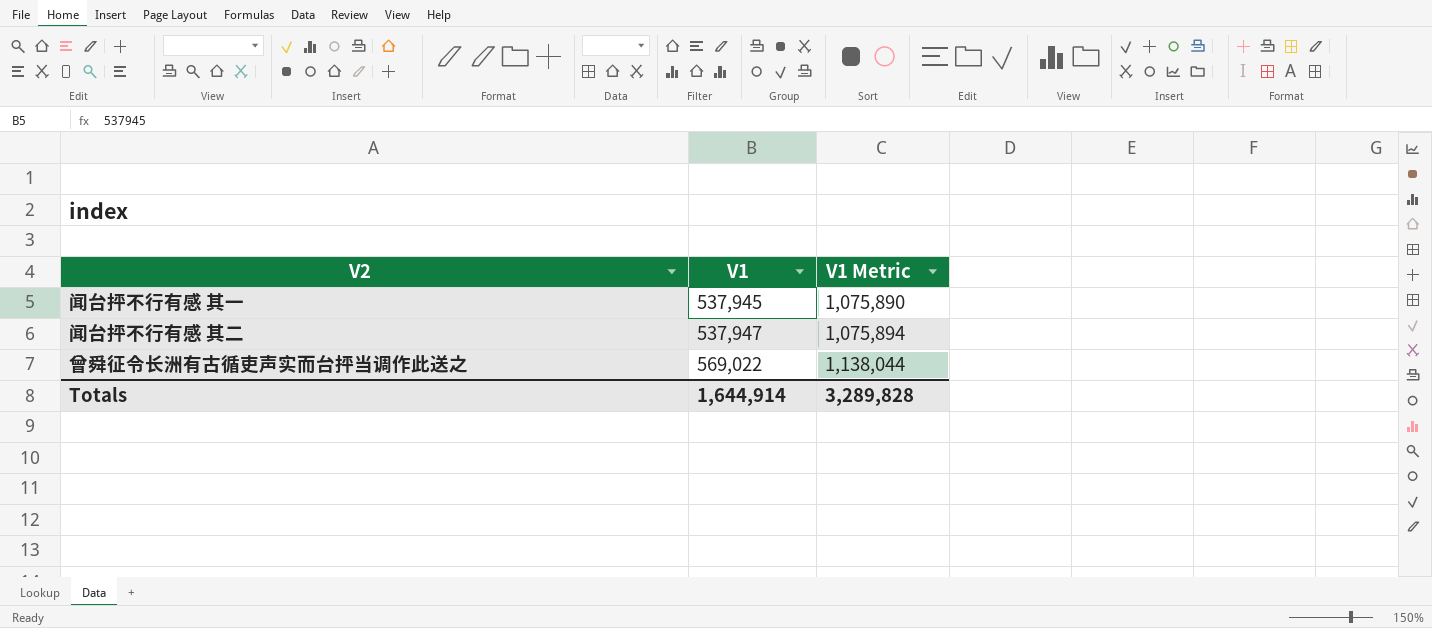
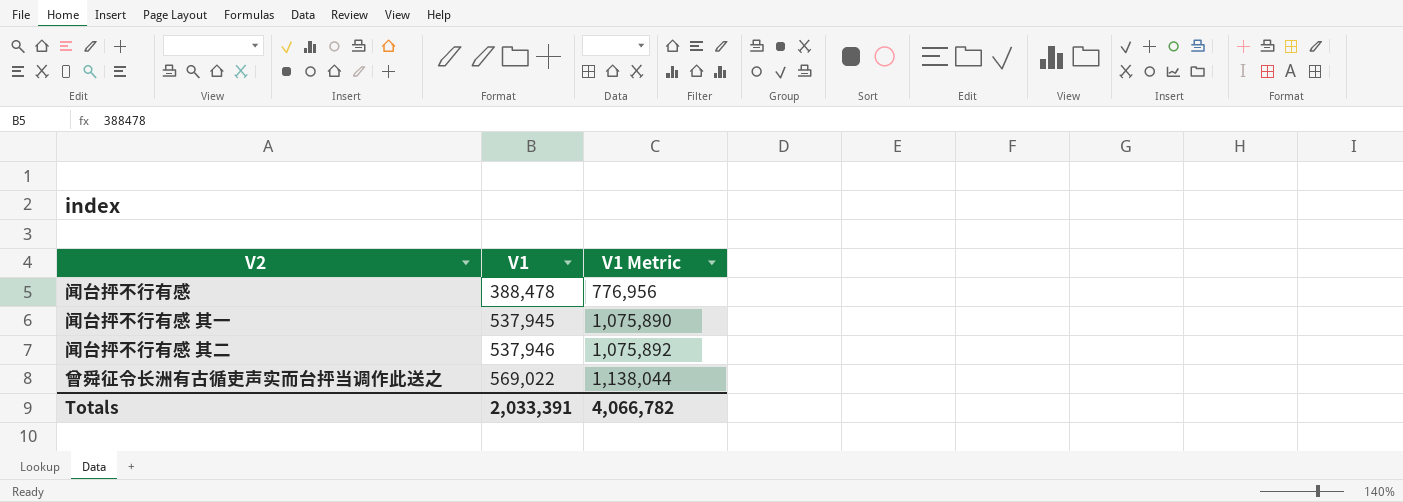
row 闻台抨不行有感: none -> 388,478 | 776,956
闻台抨不行有感 其二 | V1: 537,947 -> 537,946
闻台抨不行有感 其二 | V1 Metric: 1,075,894 -> 1,075,892
Totals | V1: 1,644,914 -> 2,033,391
Totals | V1 Metric: 3,289,828 -> 4,066,782

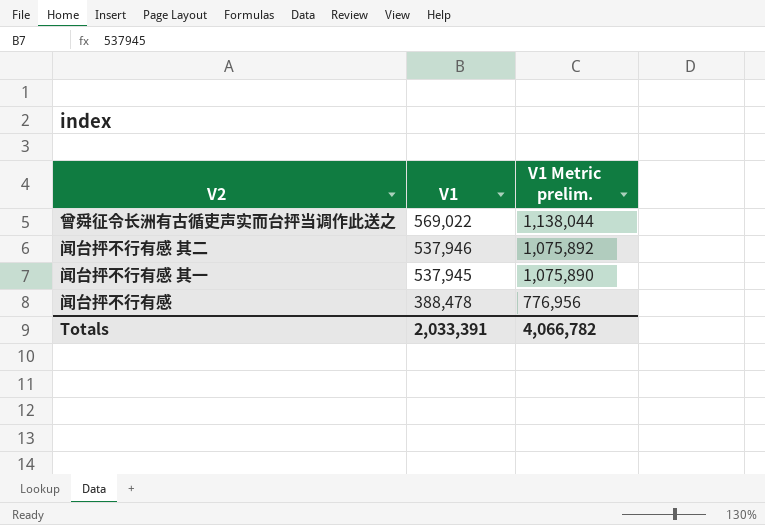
row order: V1 ascending -> V1 descending
column name: V1 Metric -> V1 Metric prelim.

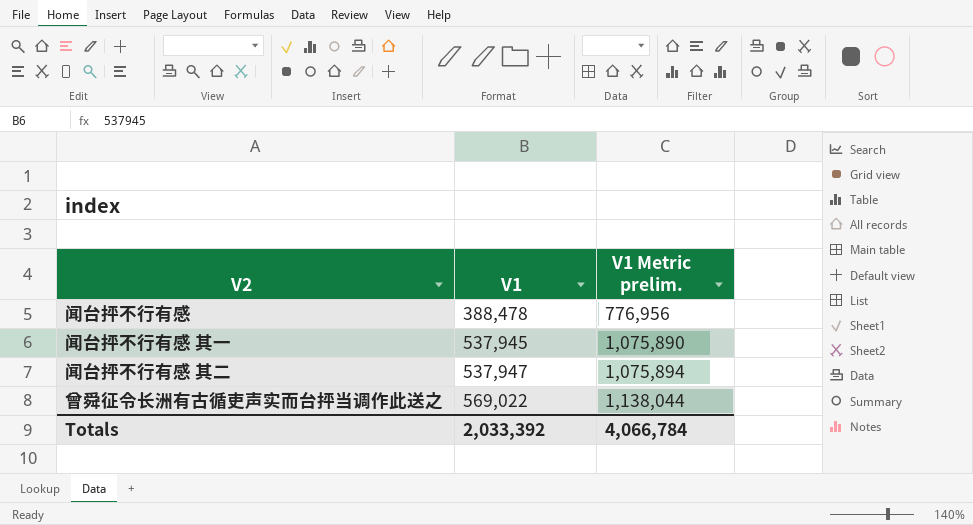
row order: V1 descending -> V1 ascending
闻台抨不行有感 其二 | V1: 537,946 -> 537,947
闻台抨不行有感 其二 | V1 Metric prelim.: 1,075,892 -> 1,075,894
Totals | V1: 2,033,391 -> 2,033,392
Totals | V1 Metric prelim.: 4,066,782 -> 4,066,784

